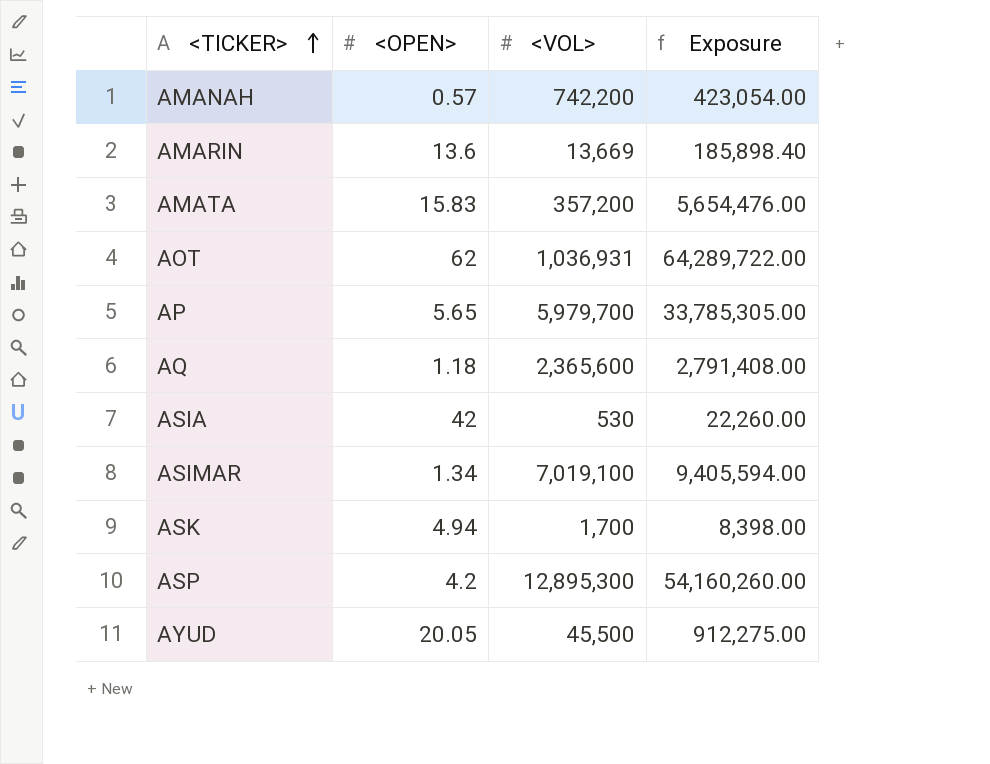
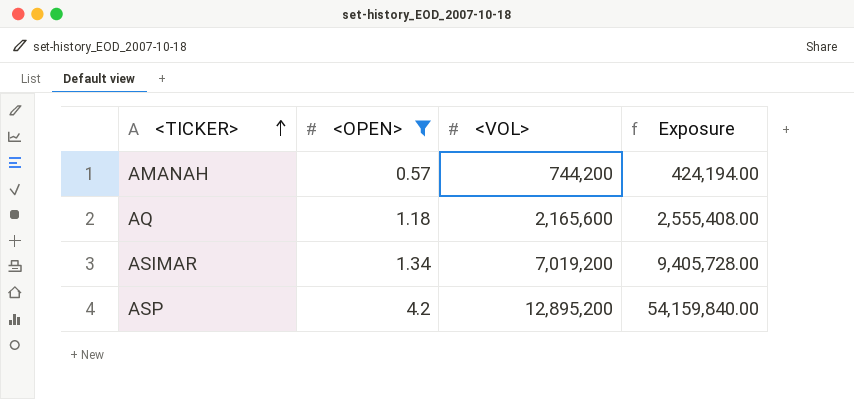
filter: none -> <OPEN> <= 4.2
AMANAH | <VOL>: 742,200 -> 744,200
AMANAH | Exposure: 423,054.00 -> 424,194.00
AQ | <VOL>: 2,365,600 -> 2,165,600
AQ | Exposure: 2,791,408.00 -> 2,555,408.00
ASIMAR | <VOL>: 7,019,100 -> 7,019,200
ASIMAR | Exposure: 9,405,594.00 -> 9,405,728.00
ASP | <VOL>: 12,895,300 -> 12,895,200
ASP | Exposure: 54,160,260.00 -> 54,159,840.00

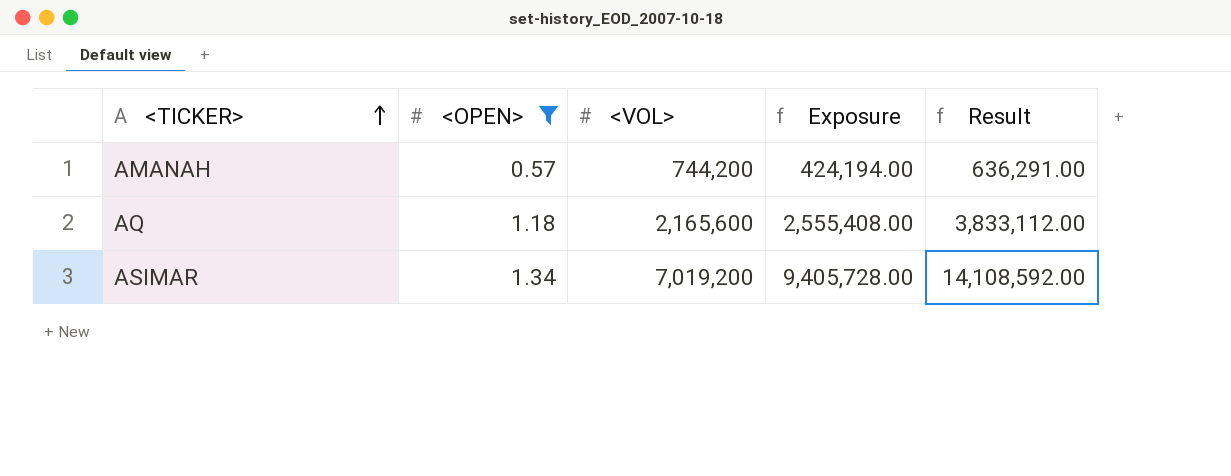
column Result | formula: none -> [Exposure] * 1.5
row ASP: 4.2 | 12,895,200 | 54,159,840.00 -> none

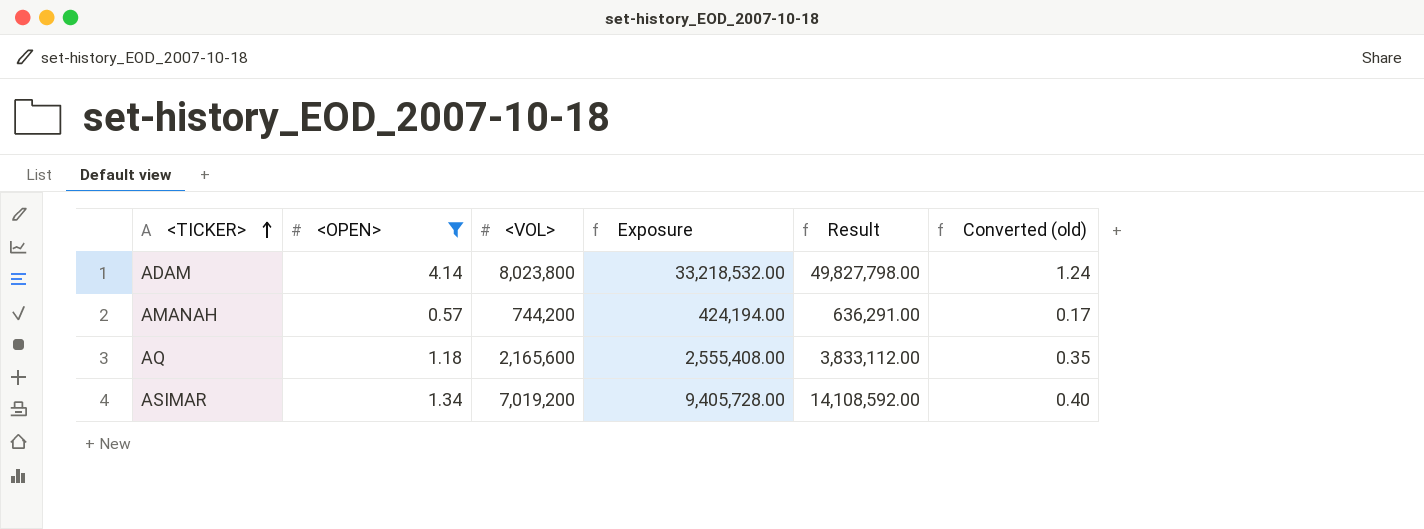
column Converted (old) | formula: none -> [<OPEN>] * 0.3
row ADAM: none -> 4.14 | 8,023,800 | 33,218,532.00 | 49,827,798.00 | 1.24

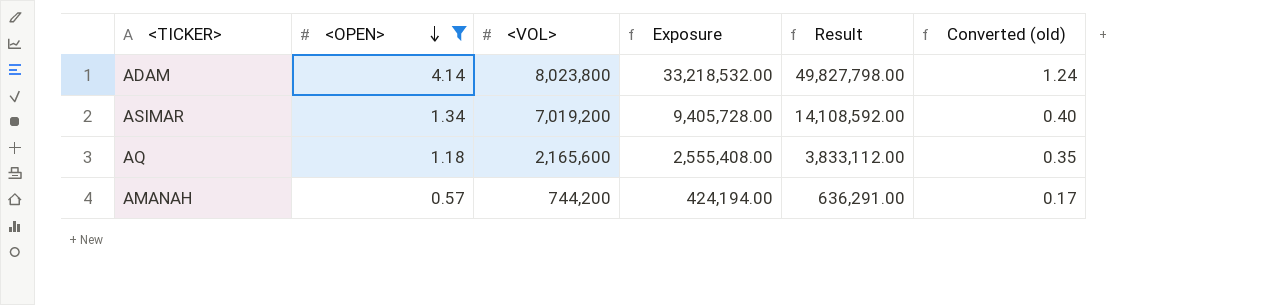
row order: <TICKER> ascending -> <OPEN> descending

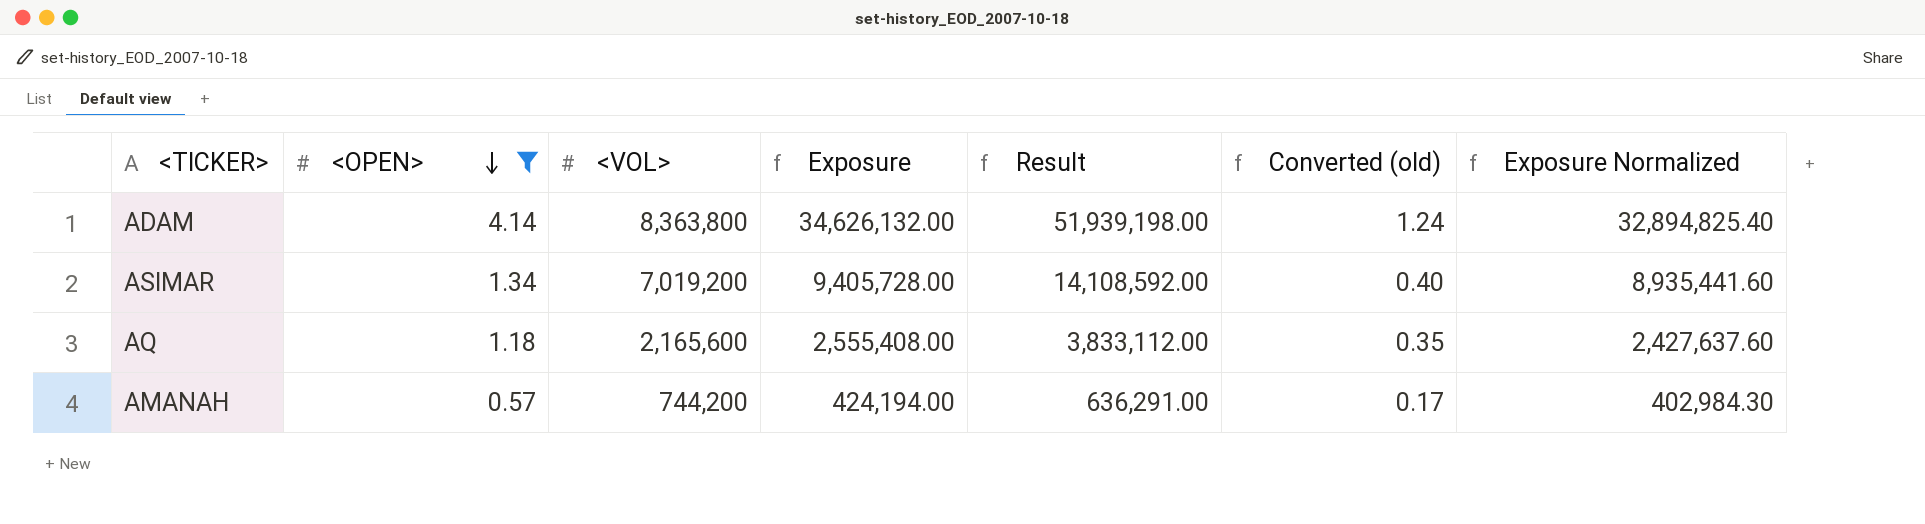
column Exposure Normalized | formula: none -> [Exposure] * 0.95
ADAM | <VOL>: 8,023,800 -> 8,363,800
ADAM | Exposure: 33,218,532.00 -> 34,626,132.00
ADAM | Result: 49,827,798.00 -> 51,939,198.00

